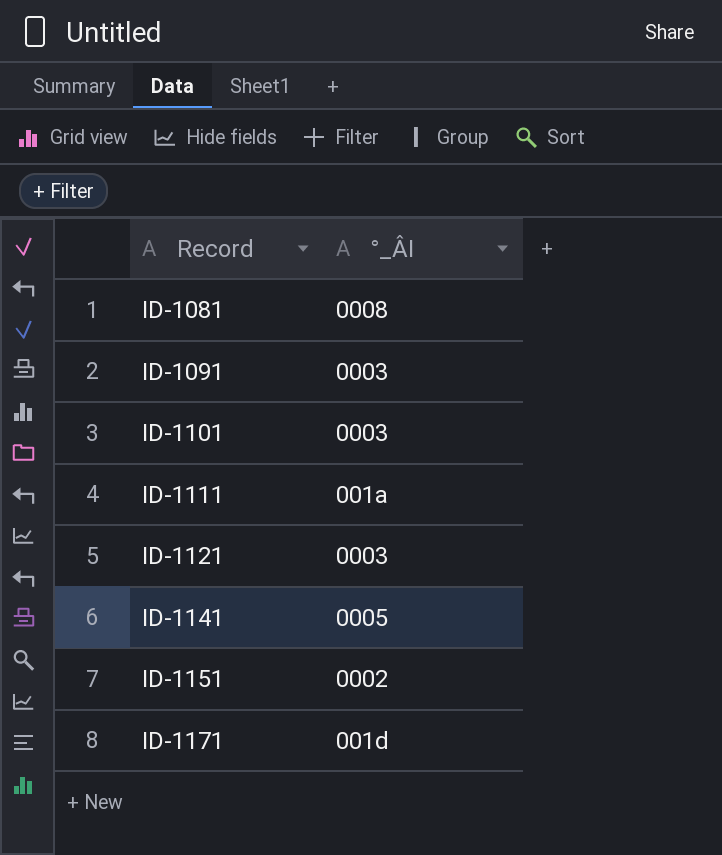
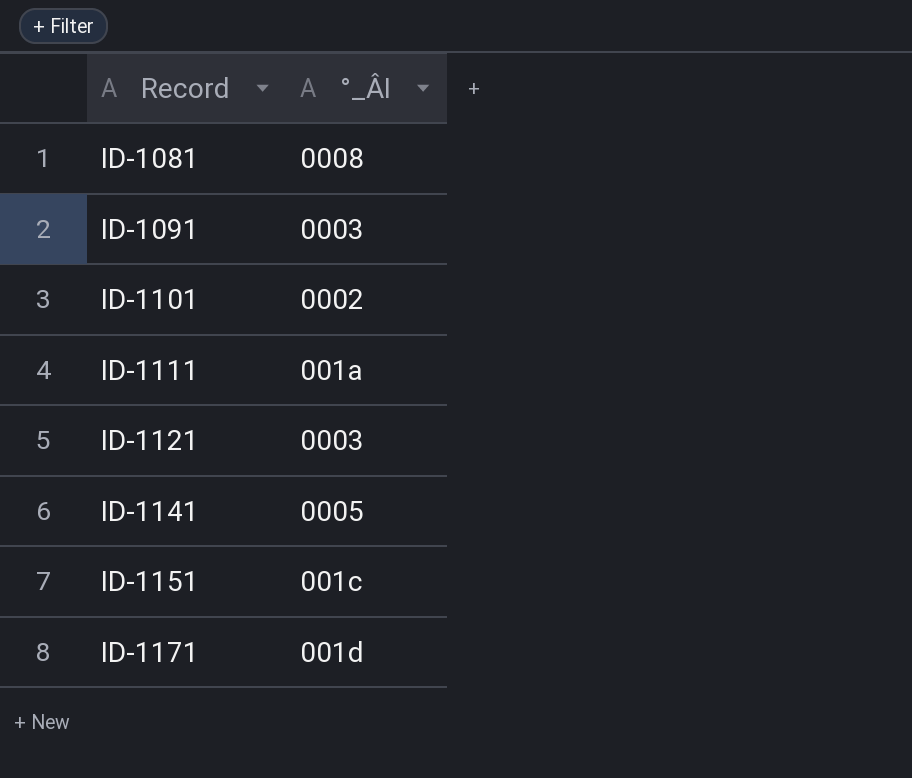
ID-1101 | °_ÂI: 0003 -> 0002
ID-1151 | °_ÂI: 0002 -> 001c

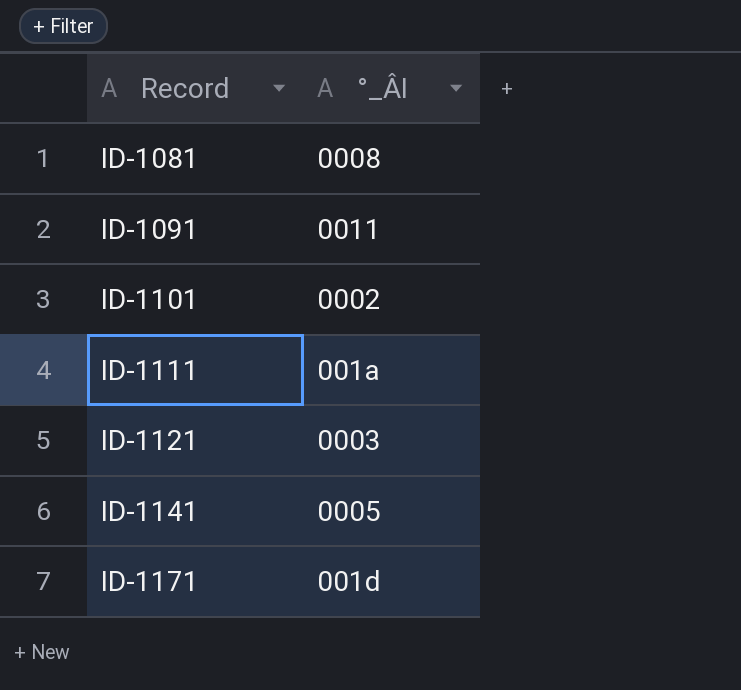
row ID-1151: 001c -> none
ID-1091 | °_ÂI: 0003 -> 0011

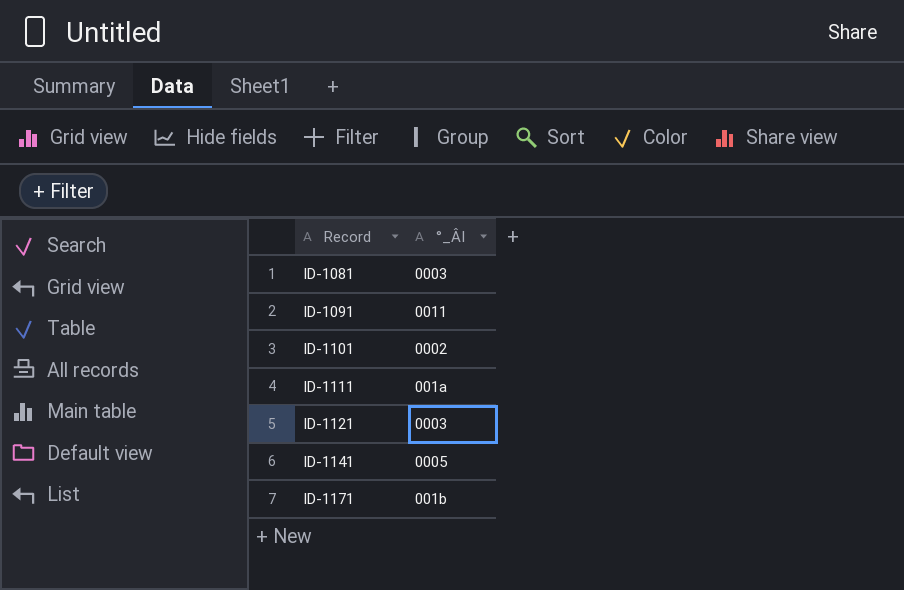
ID-1081 | °_ÂI: 0008 -> 0003
ID-1171 | °_ÂI: 001d -> 001b

